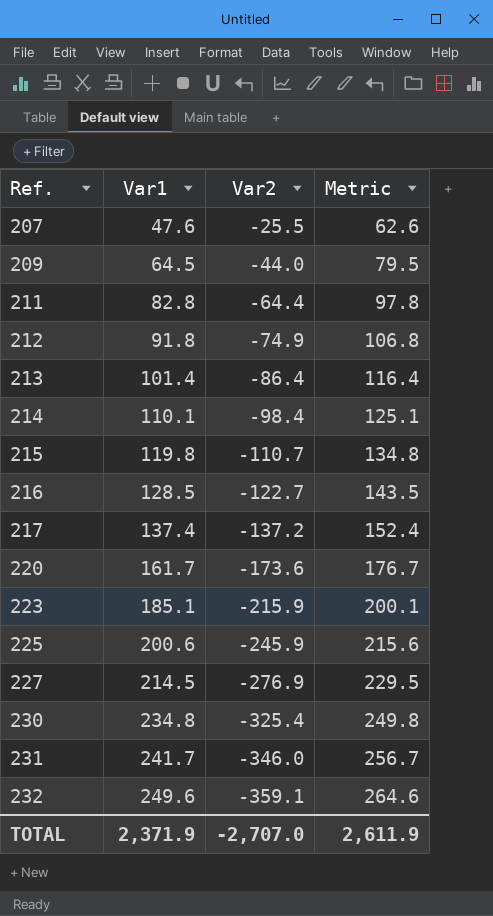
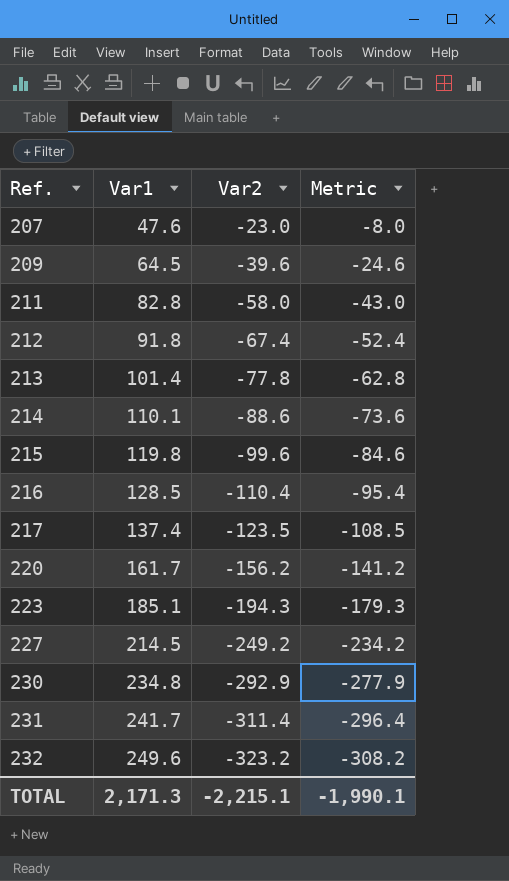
column Metric | formula: [Var1] + 15 -> [Var2] + 15
row 225: 200.6 | -245.9 | 215.6 -> none
207 | Var2: -25.5 -> -23.0
209 | Var2: -44.0 -> -39.6
211 | Var2: -64.4 -> -58.0
212 | Var2: -74.9 -> -67.4
213 | Var2: -86.4 -> -77.8
214 | Var2: -98.4 -> -88.6
215 | Var2: -110.7 -> -99.6
216 | Var2: -122.7 -> -110.4
217 | Var2: -137.2 -> -123.5
220 | Var2: -173.6 -> -156.2
223 | Var2: -215.9 -> -194.3
227 | Var2: -276.9 -> -249.2
230 | Var2: -325.4 -> -292.9
231 | Var2: -346.0 -> -311.4
232 | Var2: -359.1 -> -323.2
TOTAL | Var1: 2,371.9 -> 2,171.3
TOTAL | Var2: -2,707.0 -> -2,215.1
TOTAL | Metric: 2,611.9 -> -1,990.1

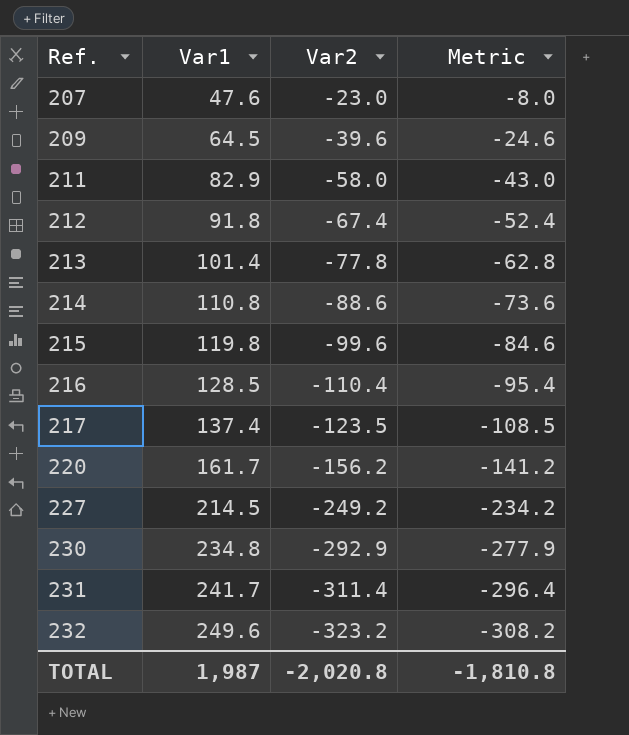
row 223: 185.1 | -194.3 | -179.3 -> none
211 | Var1: 82.8 -> 82.9
214 | Var1: 110.1 -> 110.8
TOTAL | Var1: 2,171.3 -> 1,987
TOTAL | Var2: -2,215.1 -> -2,020.8
TOTAL | Metric: -1,990.1 -> -1,810.8

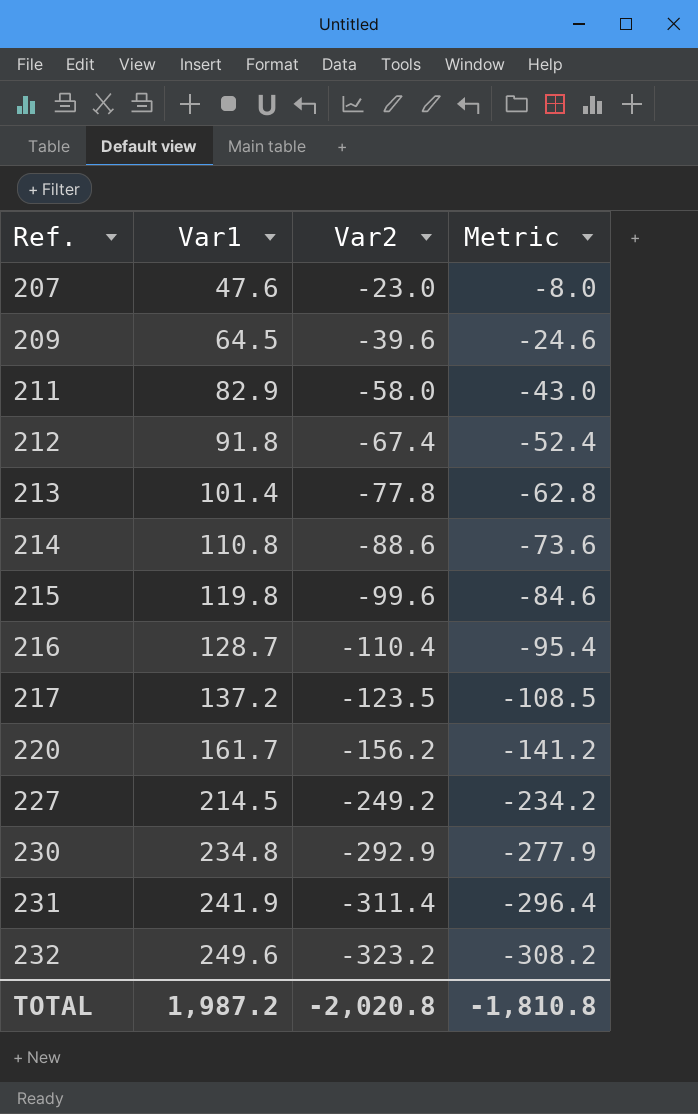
216 | Var1: 128.5 -> 128.7
217 | Var1: 137.4 -> 137.2
231 | Var1: 241.7 -> 241.9
TOTAL | Var1: 1,987 -> 1,987.2

